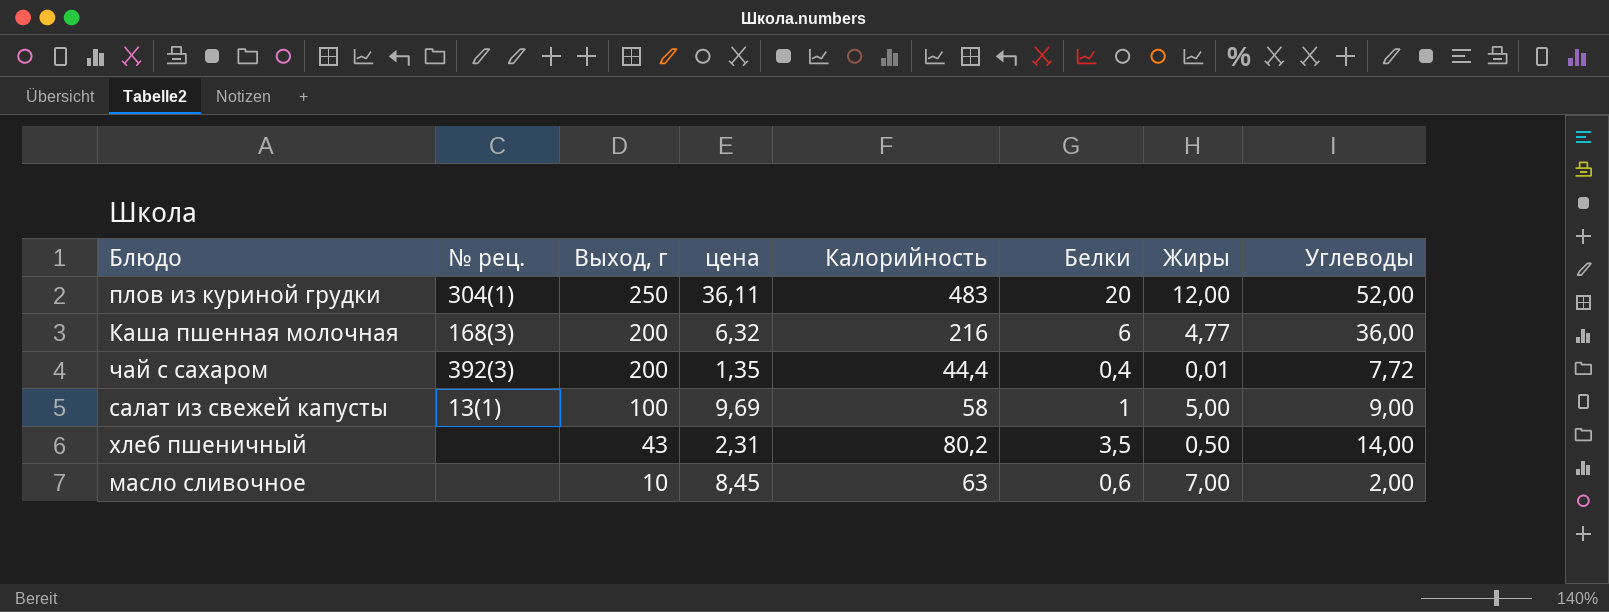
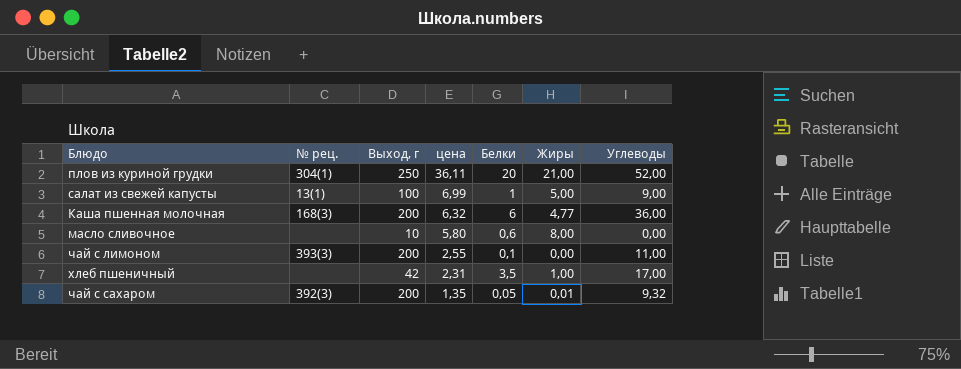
row order: Выход, г descending -> цена descending
column Калорийность | position: 5 -> none
плов из куриной грудки | Жиры: 12,00 -> 21,00
салат из свежей капусты | цена: 9,69 -> 6,99
масло сливочное | цена: 8,45 -> 5,80
масло сливочное | Жиры: 7,00 -> 8,00
масло сливочное | Углеводы: 2,00 -> 0,00
row чай с лимоном: none -> 393(3) | 200 | 2,55 | 0,1 | 0,00 | 11,00
хлеб пшеничный | Выход, г: 43 -> 42
хлеб пшеничный | Жиры: 0,50 -> 1,00
хлеб пшеничный | Углеводы: 14,00 -> 17,00
чай с сахаром | Белки: 0,4 -> 0,05
чай с сахаром | Углеводы: 7,72 -> 9,32

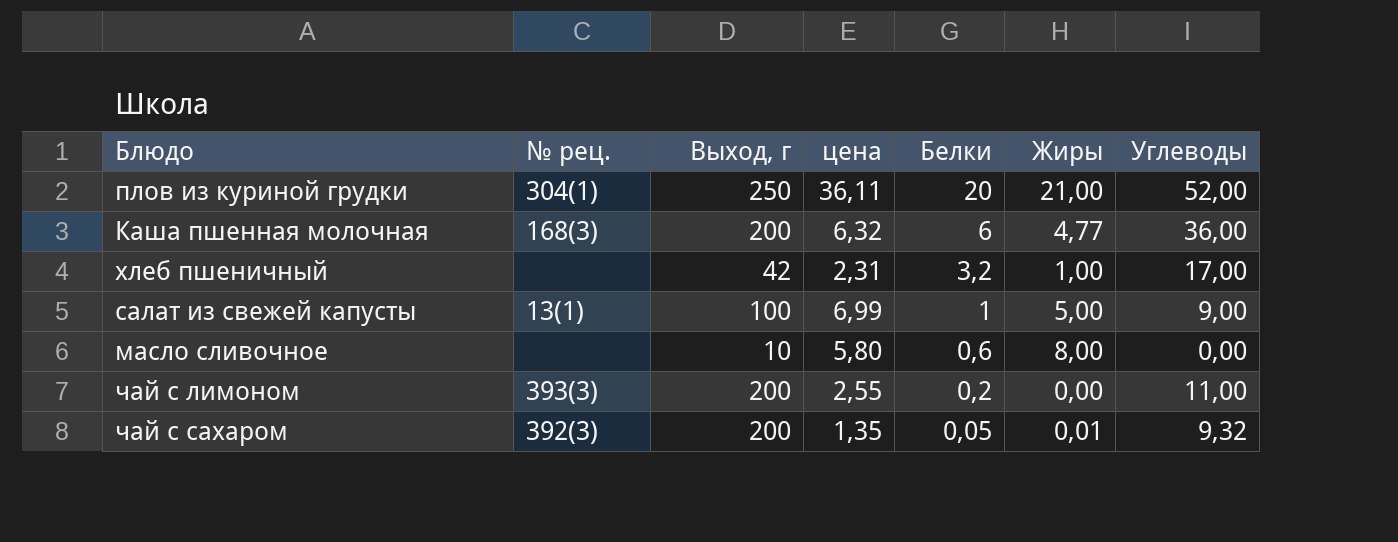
row order: цена descending -> Белки descending
хлеб пшеничный | Белки: 3,5 -> 3,2
чай с лимоном | Белки: 0,1 -> 0,2

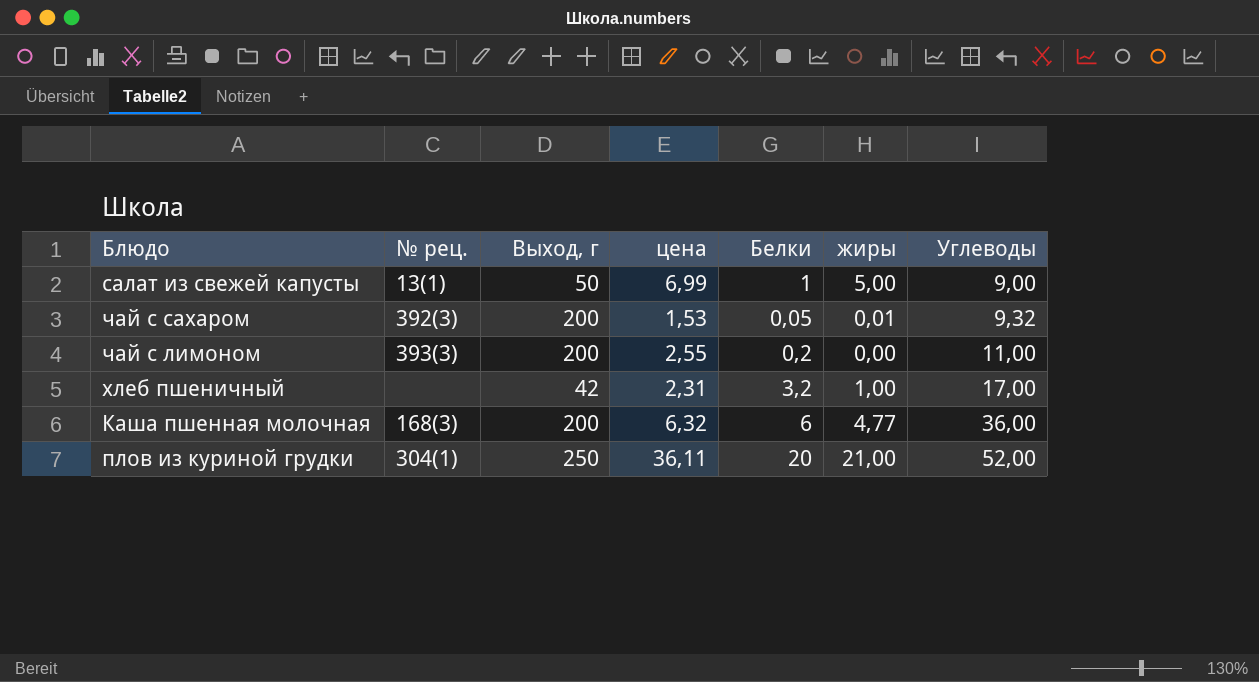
row order: Белки descending -> Углеводы ascending
column name: Жиры -> жиры
row масло сливочное: none | 10 | 5,80 | 0,6 | 8,00 | 0,00 -> none
салат из свежей капусты | Выход, г: 100 -> 50
чай с сахаром | цена: 1,35 -> 1,53

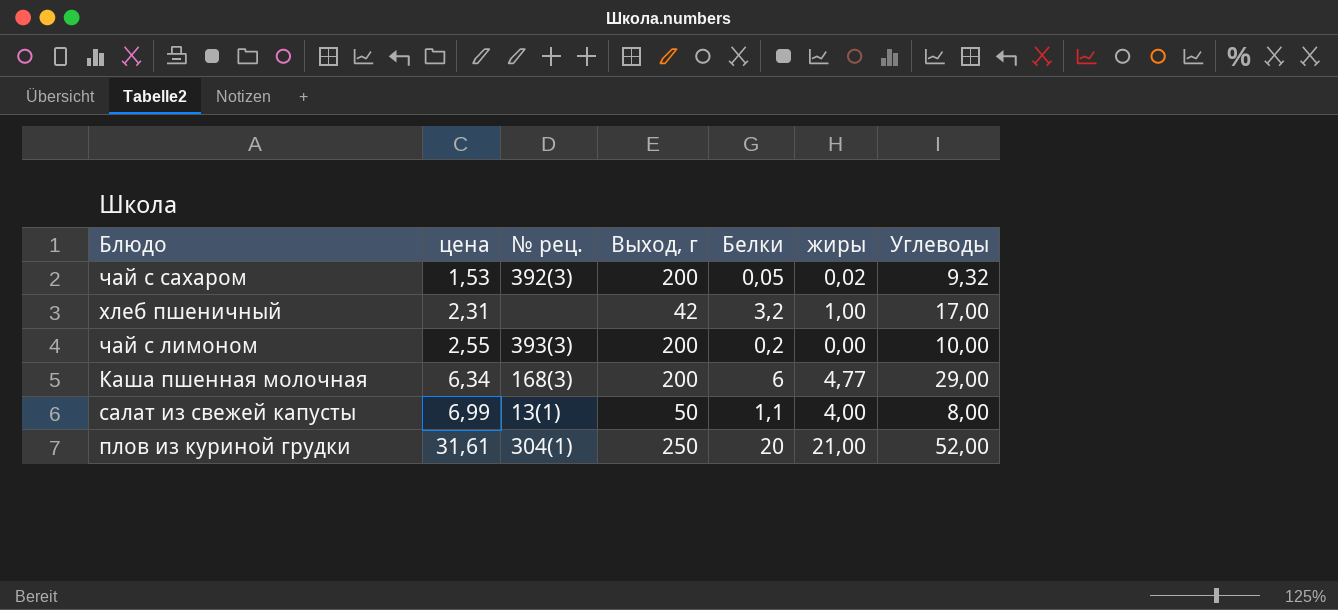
row order: Углеводы ascending -> цена ascending
column цена | position: 4 -> 2
чай с сахаром | жиры: 0,01 -> 0,02
чай с лимоном | Углеводы: 11,00 -> 10,00
Каша пшенная молочная | цена: 6,32 -> 6,34
Каша пшенная молочная | Углеводы: 36,00 -> 29,00
салат из свежей капусты | Белки: 1 -> 1,1
салат из свежей капусты | жиры: 5,00 -> 4,00
салат из свежей капусты | Углеводы: 9,00 -> 8,00
плов из куриной грудки | цена: 36,11 -> 31,61

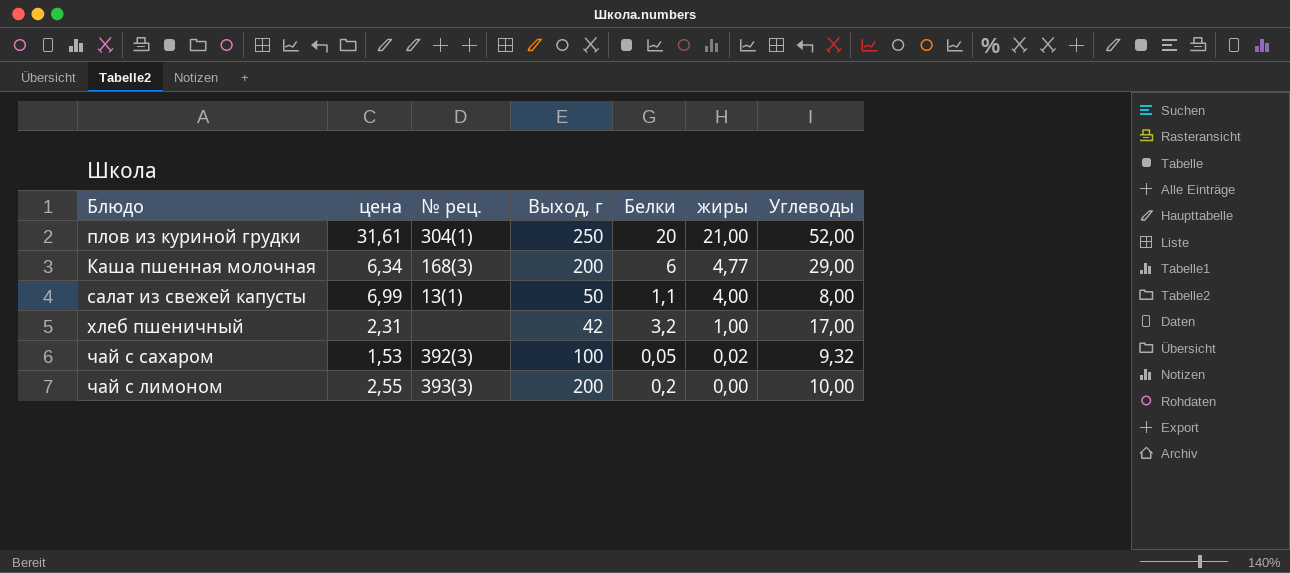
row order: цена ascending -> жиры descending
чай с сахаром | Выход, г: 200 -> 100

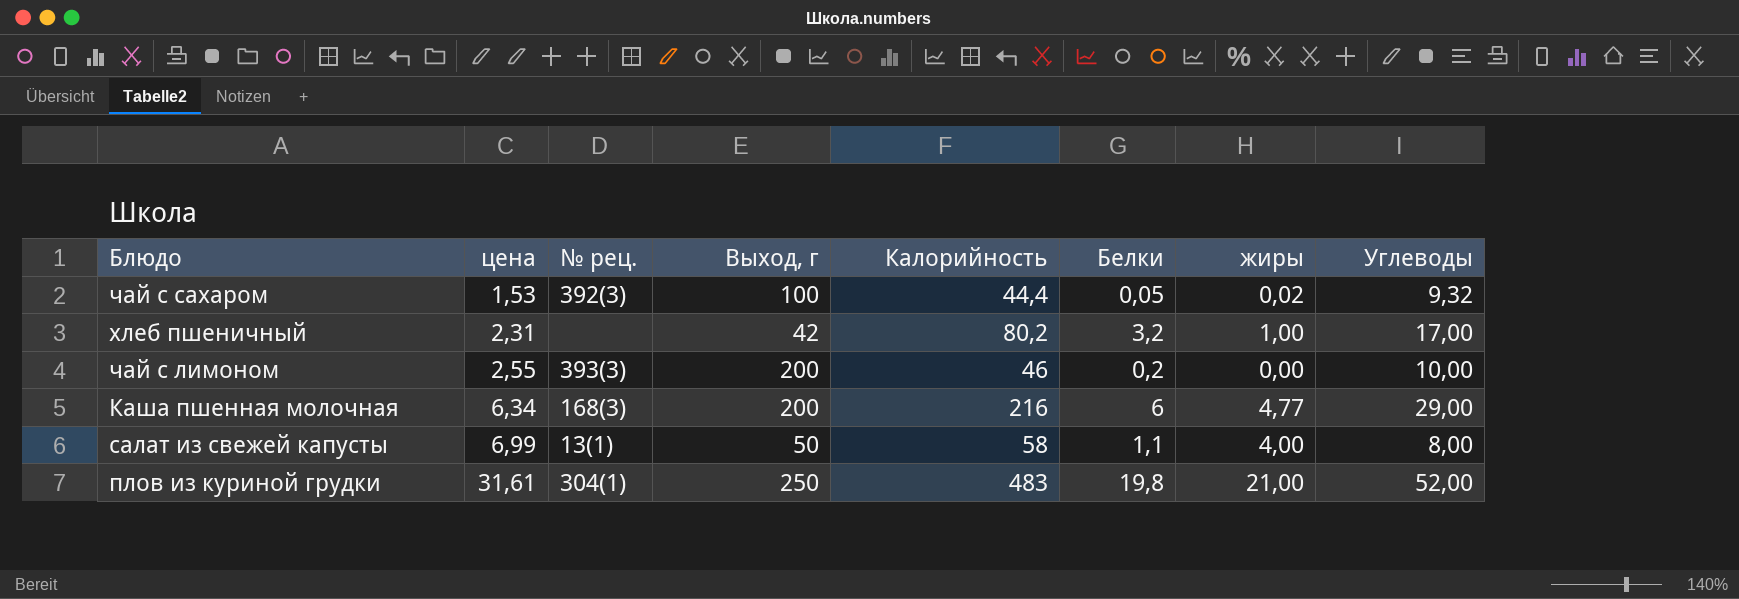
row order: жиры descending -> цена ascending
column Калорийность | position: none -> 5
плов из куриной грудки | Белки: 20 -> 19,8

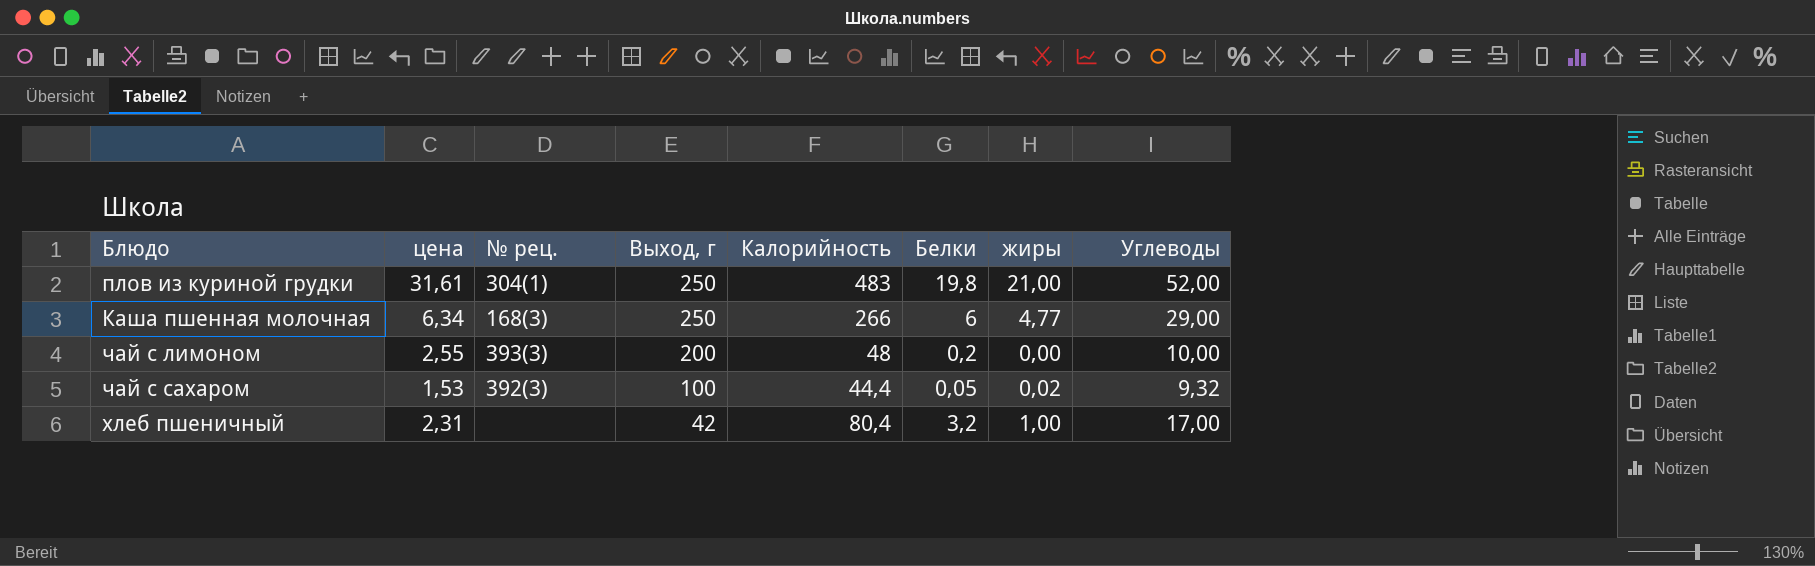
row order: цена ascending -> Выход, г descending
row салат из свежей капусты: 6,99 | 13(1) | 50 | 58 | 1,1 | 4,00 | 8,00 -> none
Каша пшенная молочная | Выход, г: 200 -> 250
Каша пшенная молочная | Калорийность: 216 -> 266
чай с лимоном | Калорийность: 46 -> 48
хлеб пшеничный | Калорийность: 80,2 -> 80,4

